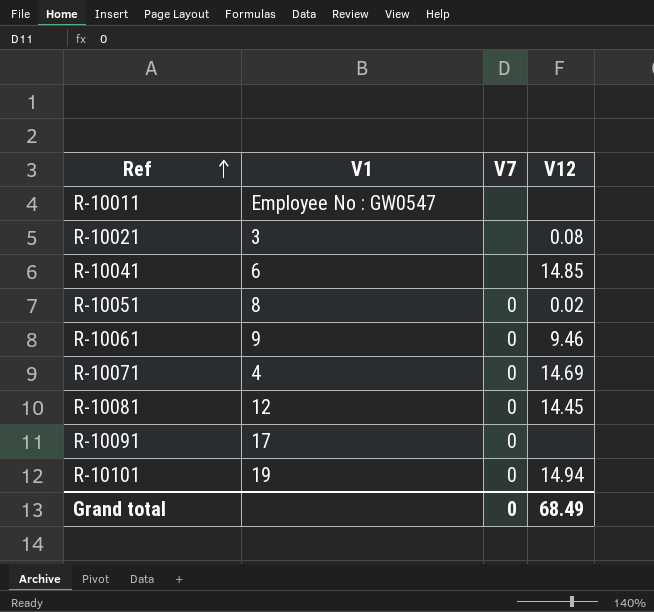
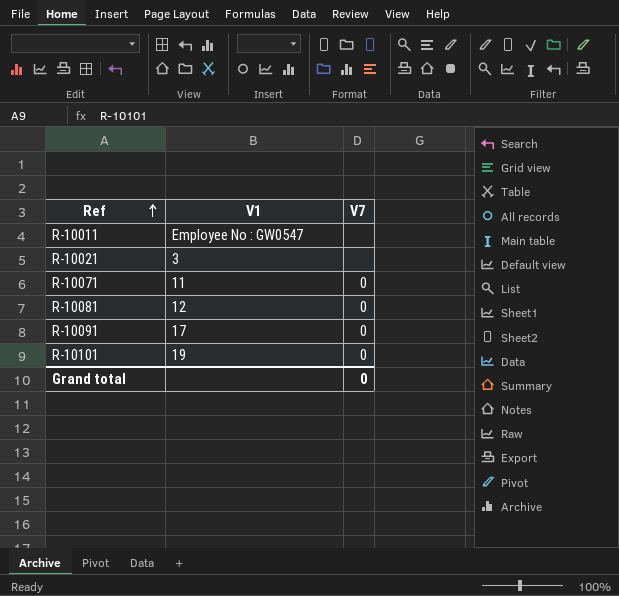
column V12 | position: 4 -> none
row R-10041: 6 | none | 14.85 -> none
row R-10051: 8 | 0 | 0.02 -> none
row R-10061: 9 | 0 | 9.46 -> none
R-10071 | V1: 4 -> 11

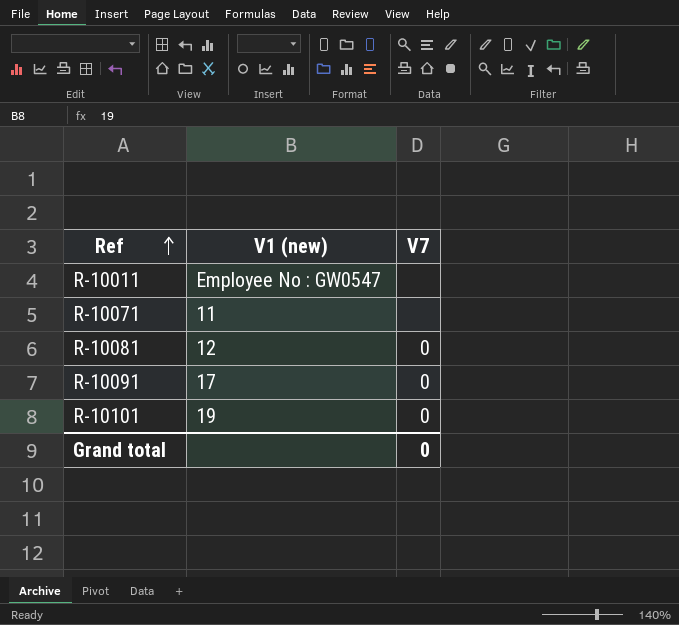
column name: V1 -> V1 (new)
row R-10021: 3 | none -> none
R-10071 | V7: 0 -> none

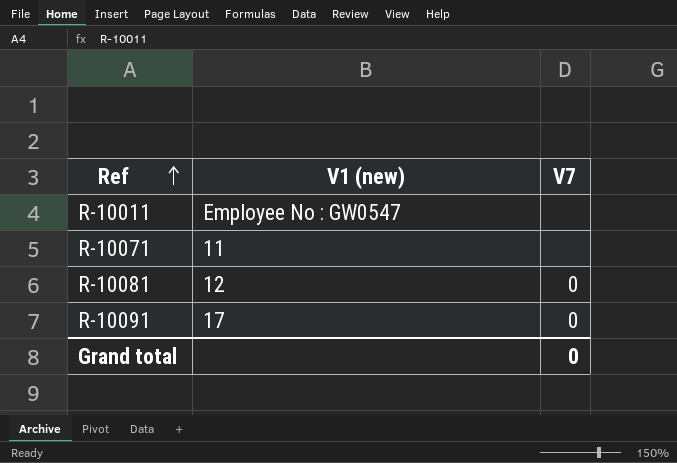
row R-10101: 19 | 0 -> none

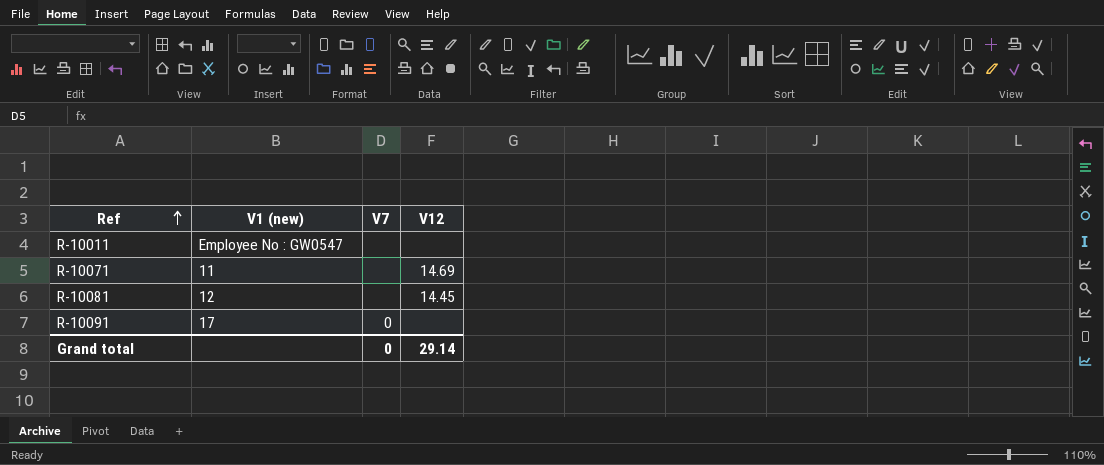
column V12 | position: none -> 4
R-10081 | V7: 0 -> none

